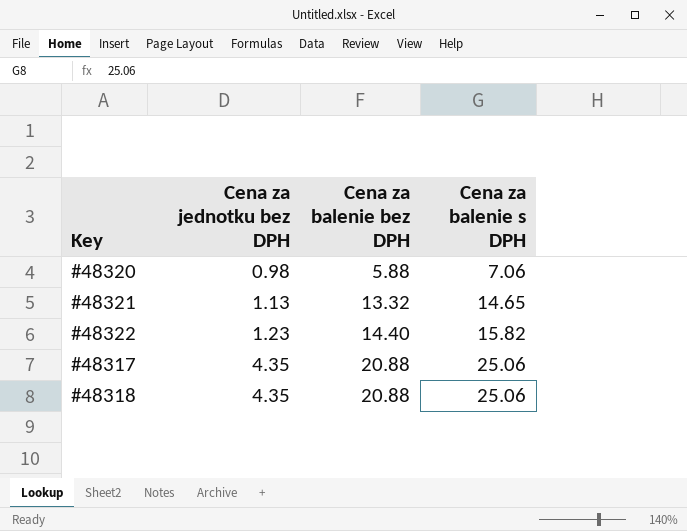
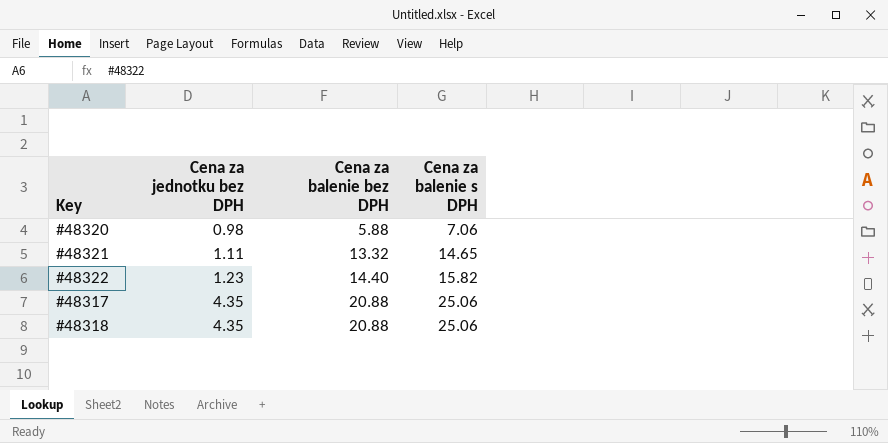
#48321 | Cena za jednotku bez DPH: 1.13 -> 1.11

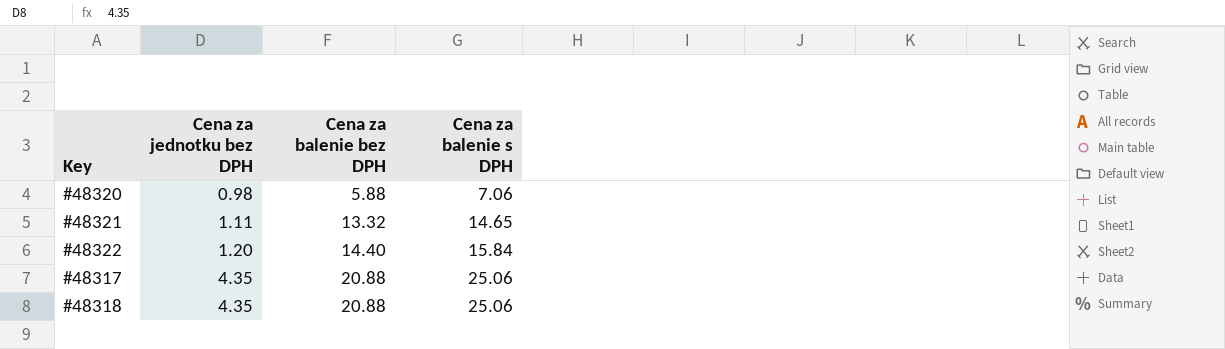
#48322 | Cena za jednotku bez DPH: 1.23 -> 1.20
#48322 | Cena za balenie s DPH: 15.82 -> 15.84

